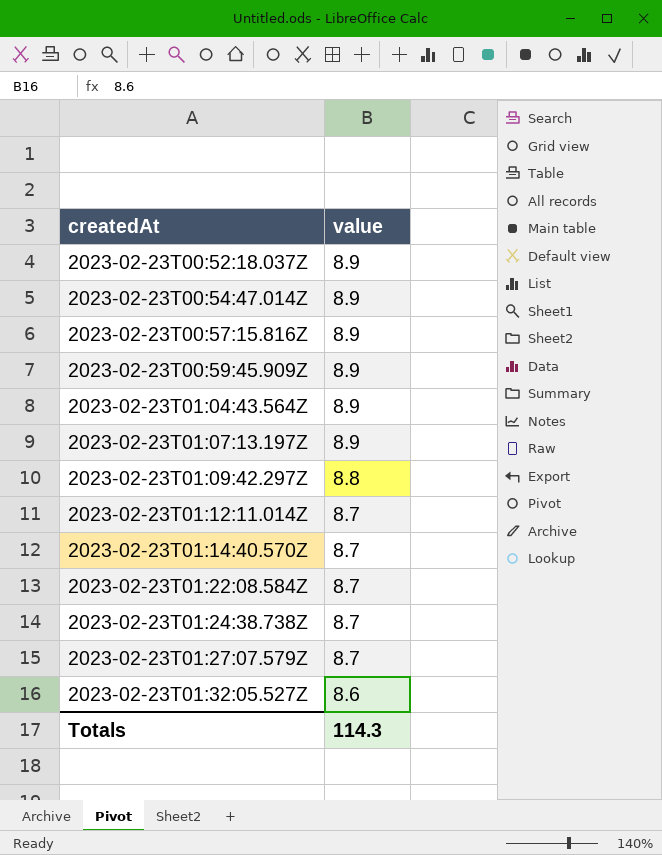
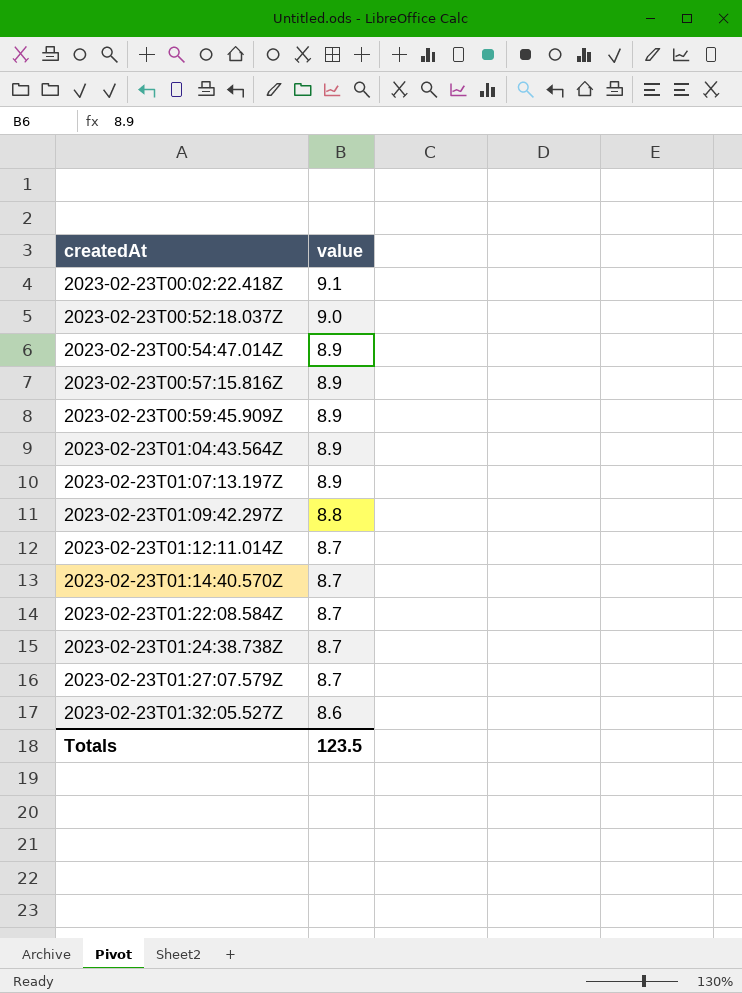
row 2023-02-23T00:02:22.418Z: none -> 9.1
2023-02-23T00:52:18.037Z | value: 8.9 -> 9.0
Totals | value: 114.3 -> 123.5

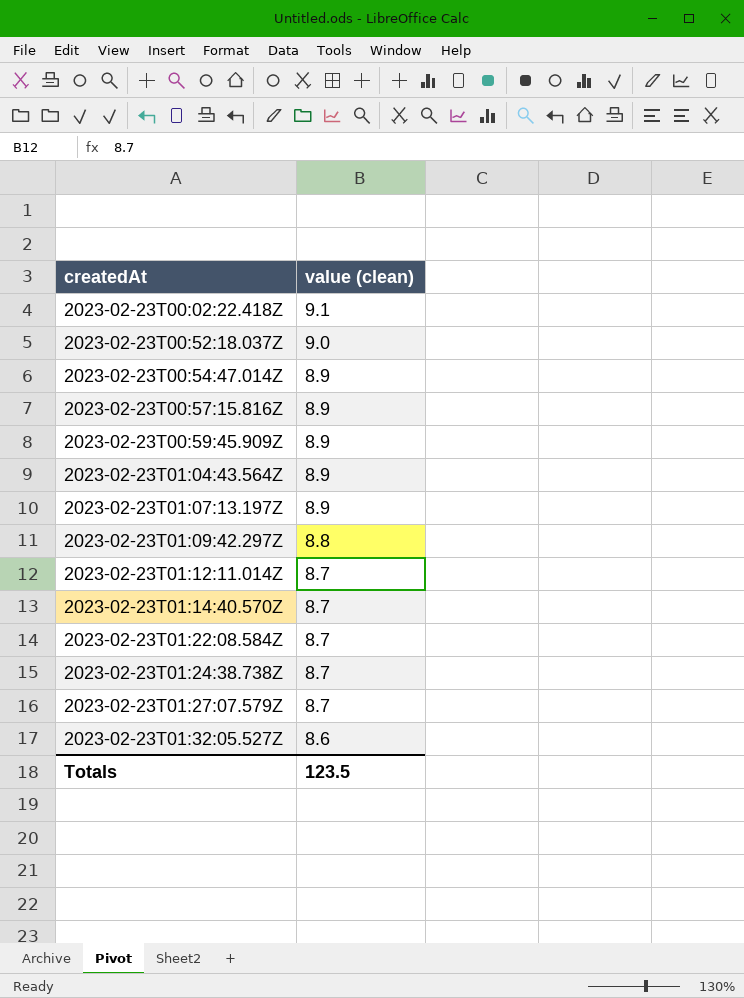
column name: value -> value (clean)

